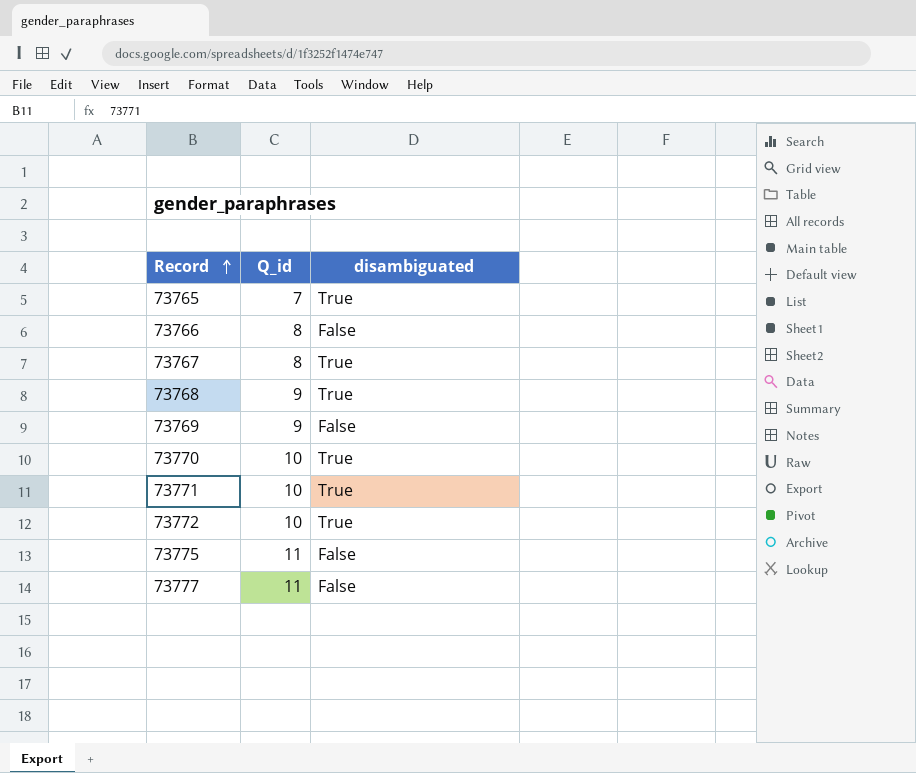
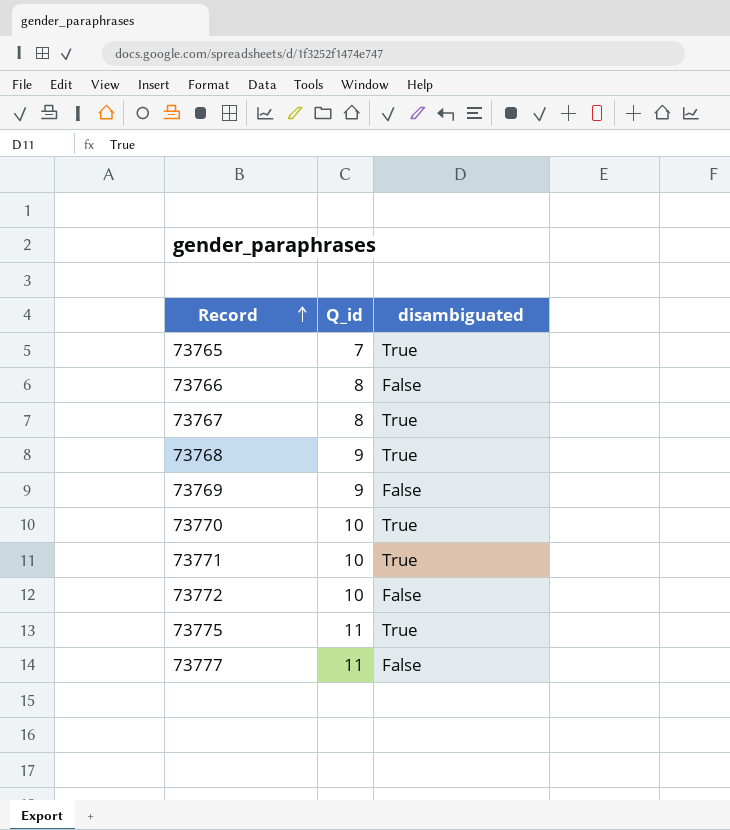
73772 | disambiguated: True -> False
73775 | disambiguated: False -> True

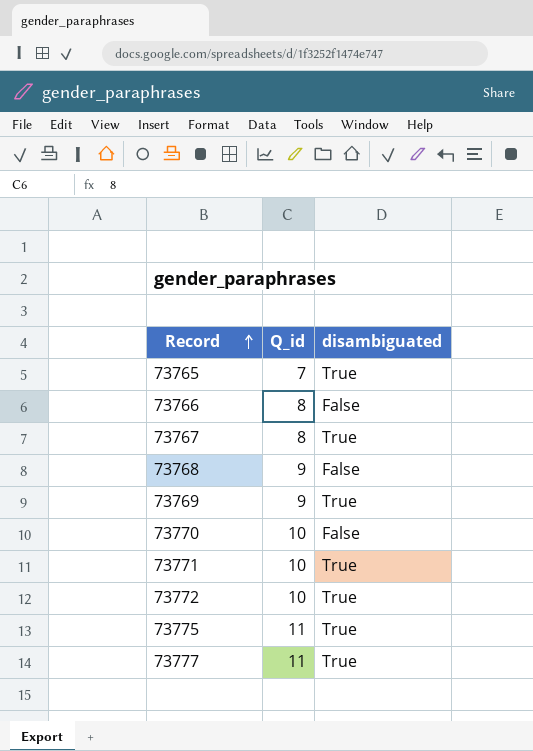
73768 | disambiguated: True -> False
73769 | disambiguated: False -> True
73770 | disambiguated: True -> False
73772 | disambiguated: False -> True
73777 | disambiguated: False -> True

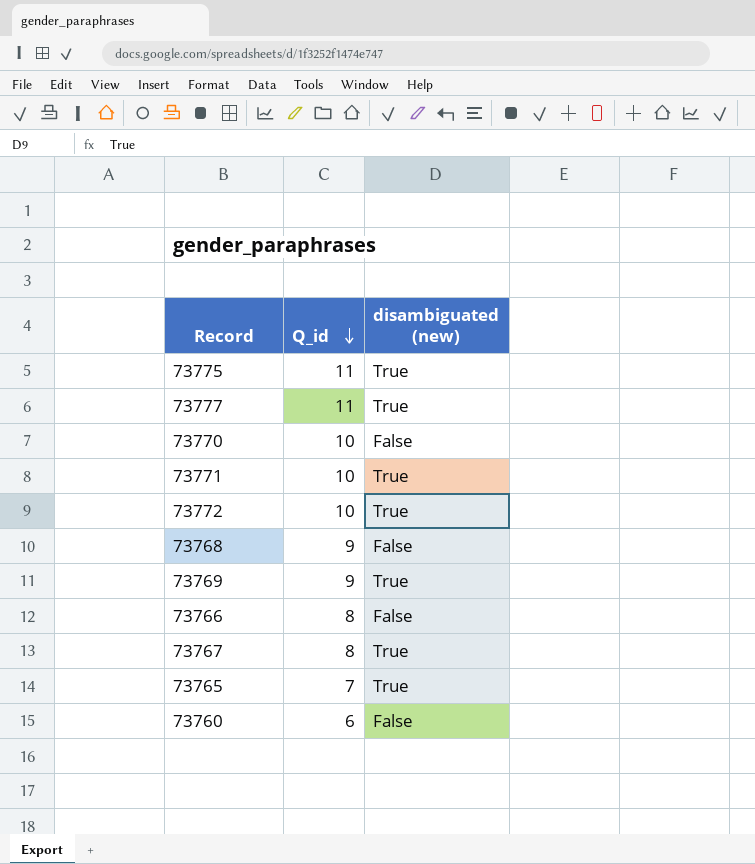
row order: Record ascending -> Q_id descending
column name: disambiguated -> disambiguated (new)
row 73760: none -> 6 | False

